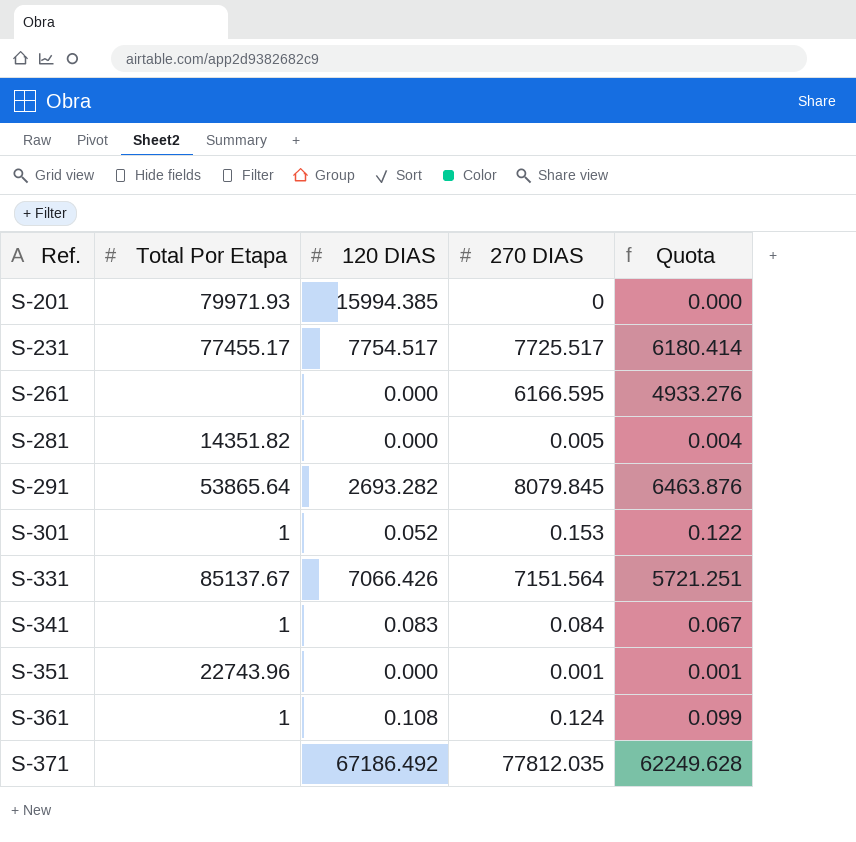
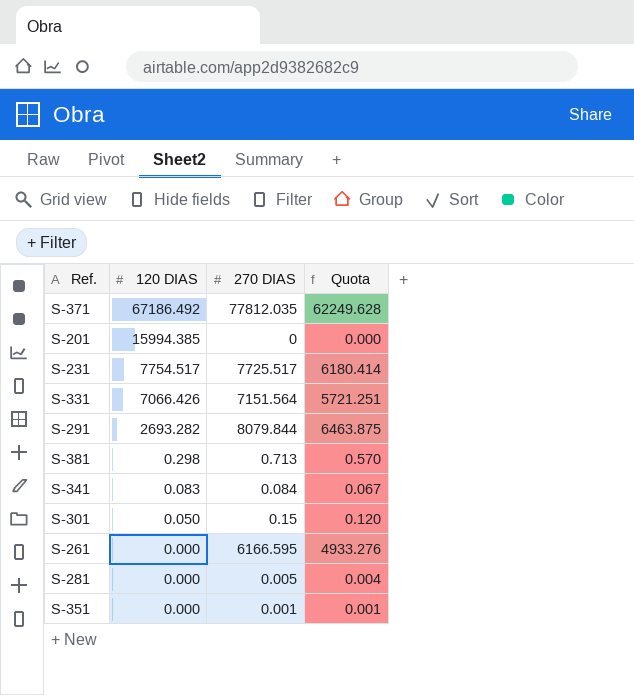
row order: Ref. ascending -> 120 DIAS descending
column Total Por Etapa | position: 2 -> none
row S-361: 1 | 0.108 | 0.124 | 0.099 -> none
S-291 | 270 DIAS: 8079.845 -> 8079.844
S-291 | Quota: 6463.876 -> 6463.875
row S-381: none -> 0.298 | 0.713 | 0.570
S-301 | 120 DIAS: 0.052 -> 0.050
S-301 | 270 DIAS: 0.153 -> 0.15
S-301 | Quota: 0.122 -> 0.120

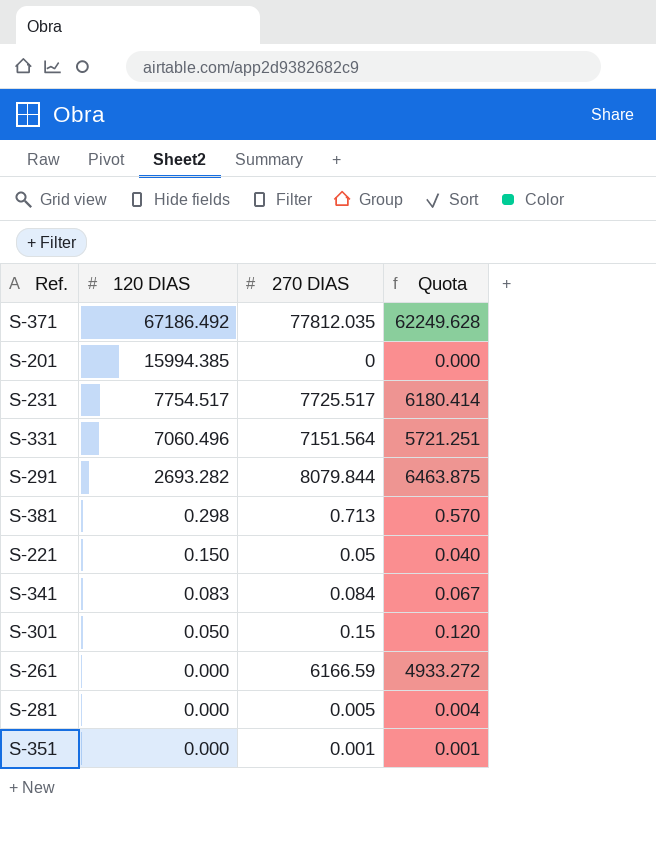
S-331 | 120 DIAS: 7066.426 -> 7060.496
row S-221: none -> 0.150 | 0.05 | 0.040
S-261 | 270 DIAS: 6166.595 -> 6166.59
S-261 | Quota: 4933.276 -> 4933.272

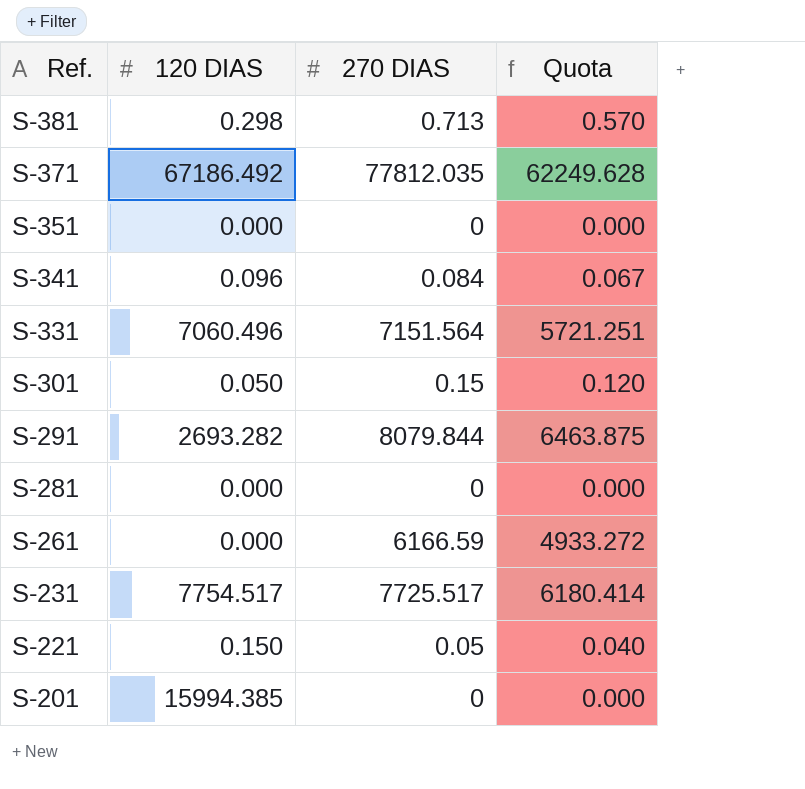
row order: 120 DIAS descending -> Ref. descending
S-351 | 270 DIAS: 0.001 -> 0
S-351 | Quota: 0.001 -> 0.000
S-341 | 120 DIAS: 0.083 -> 0.096
S-281 | 270 DIAS: 0.005 -> 0
S-281 | Quota: 0.004 -> 0.000

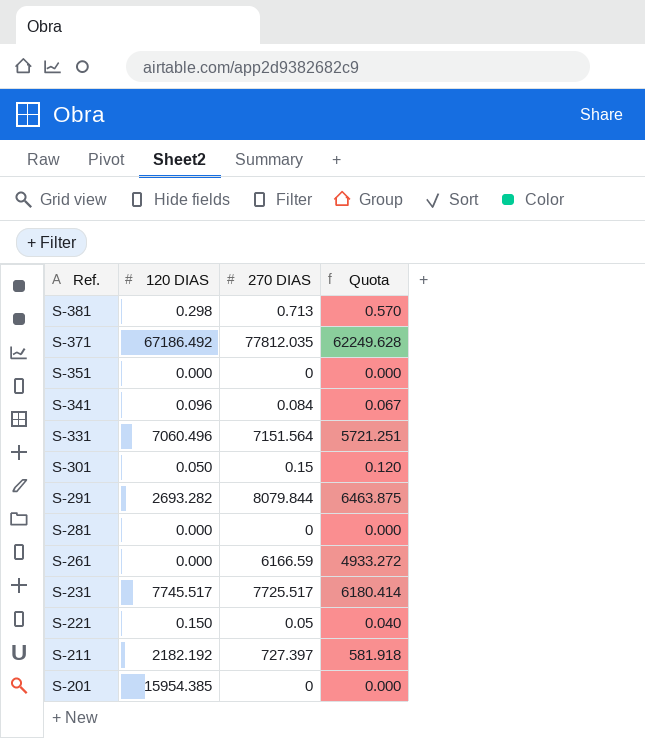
S-231 | 120 DIAS: 7754.517 -> 7745.517
row S-211: none -> 2182.192 | 727.397 | 581.918
S-201 | 120 DIAS: 15994.385 -> 15954.385

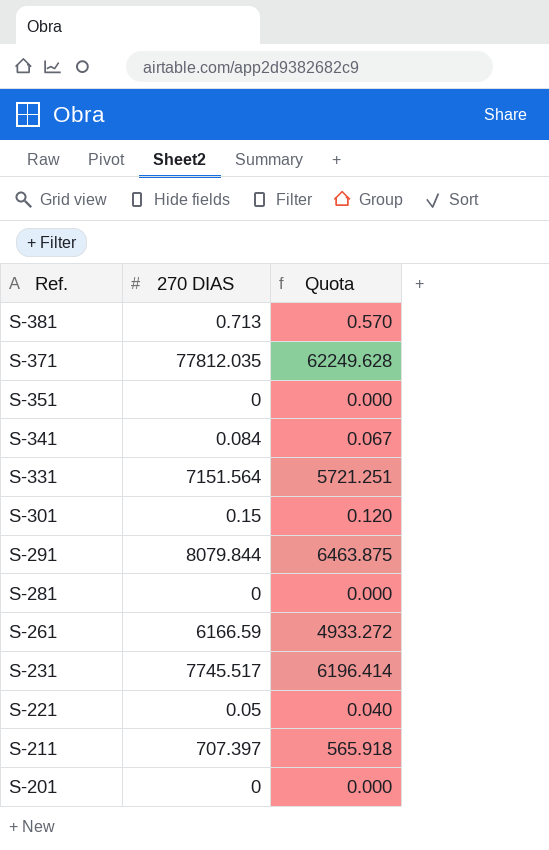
column 120 DIAS | position: 2 -> none
S-231 | 270 DIAS: 7725.517 -> 7745.517
S-231 | Quota: 6180.414 -> 6196.414
S-211 | 270 DIAS: 727.397 -> 707.397
S-211 | Quota: 581.918 -> 565.918

